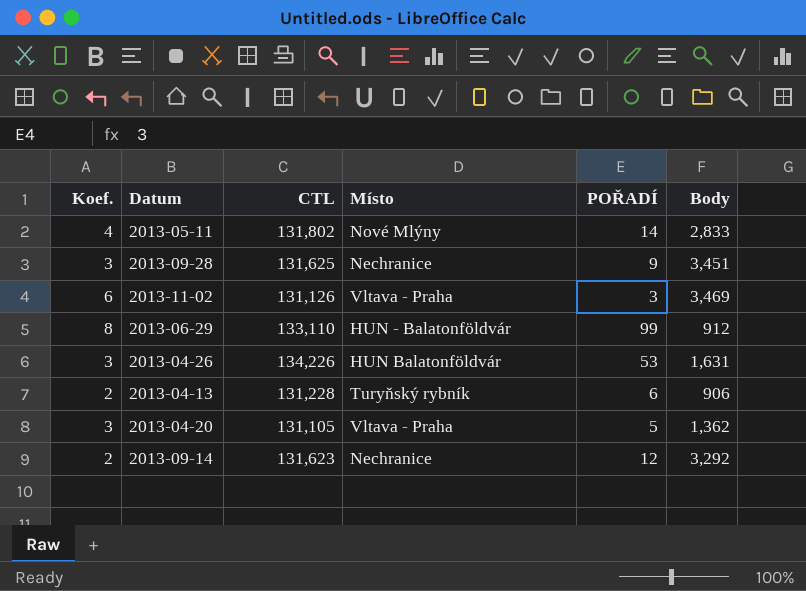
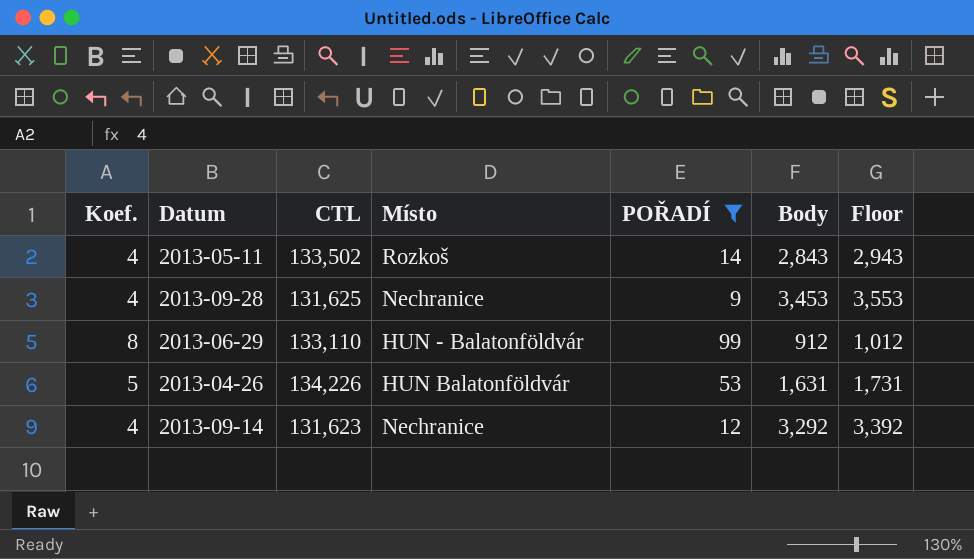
filter: none -> POŘADÍ >= 9
column Floor | formula: none -> [Body] + 100
2013-05-11 | CTL: 131,802 -> 133,502
2013-05-11 | Místo: Nové Mlýny -> Rozkoš
2013-05-11 | Body: 2,833 -> 2,843
2013-09-28 | Koef.: 3 -> 4
2013-09-28 | Body: 3,451 -> 3,453
2013-04-26 | Koef.: 3 -> 5
2013-09-14 | Koef.: 2 -> 4

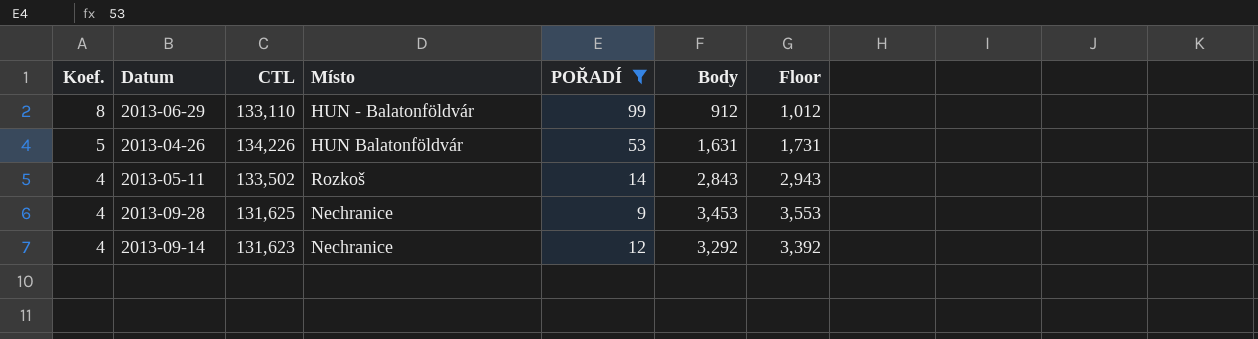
row order: none -> Koef. descending

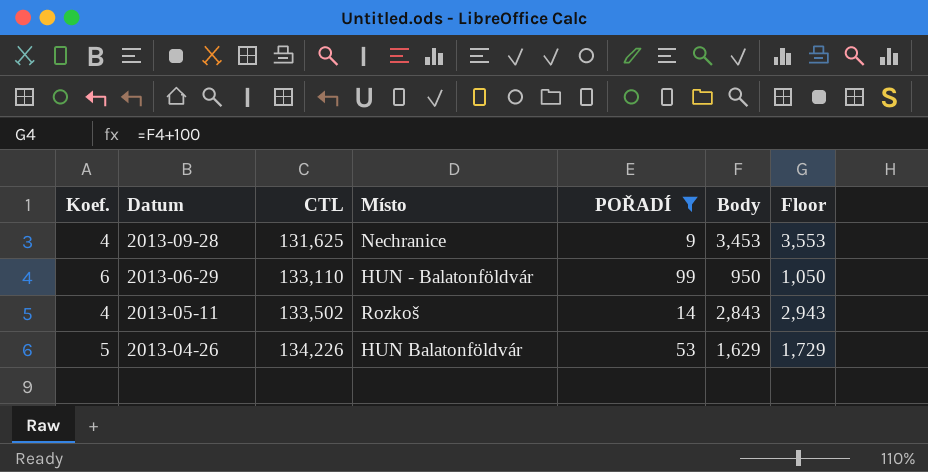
row order: Koef. descending -> Datum descending
row 2013-09-14: 4 | 131,623 | Nechranice | 12 | 3,292 | 3,392 -> none
2013-06-29 | Koef.: 8 -> 6
2013-06-29 | Body: 912 -> 950
2013-06-29 | Floor: 1,012 -> 1,050
2013-04-26 | Body: 1,631 -> 1,629
2013-04-26 | Floor: 1,731 -> 1,729

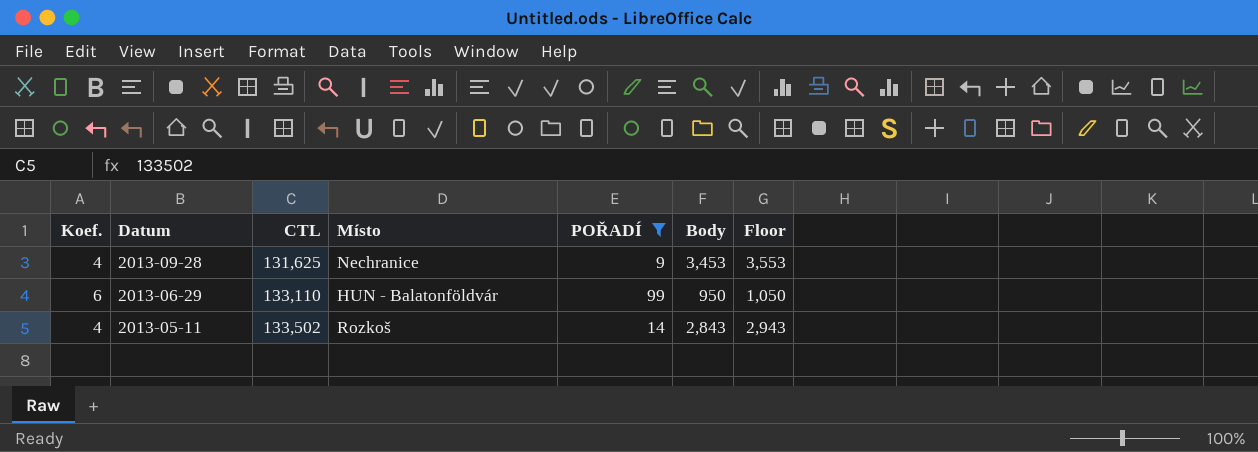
row 2013-04-26: 5 | 134,226 | HUN Balatonföldvár | 53 | 1,629 | 1,729 -> none

